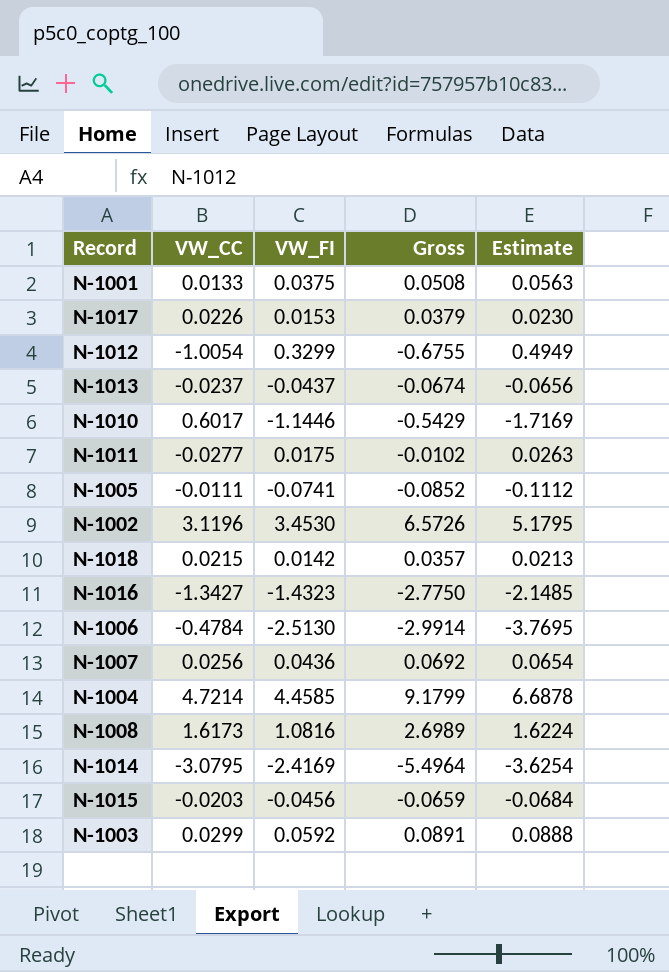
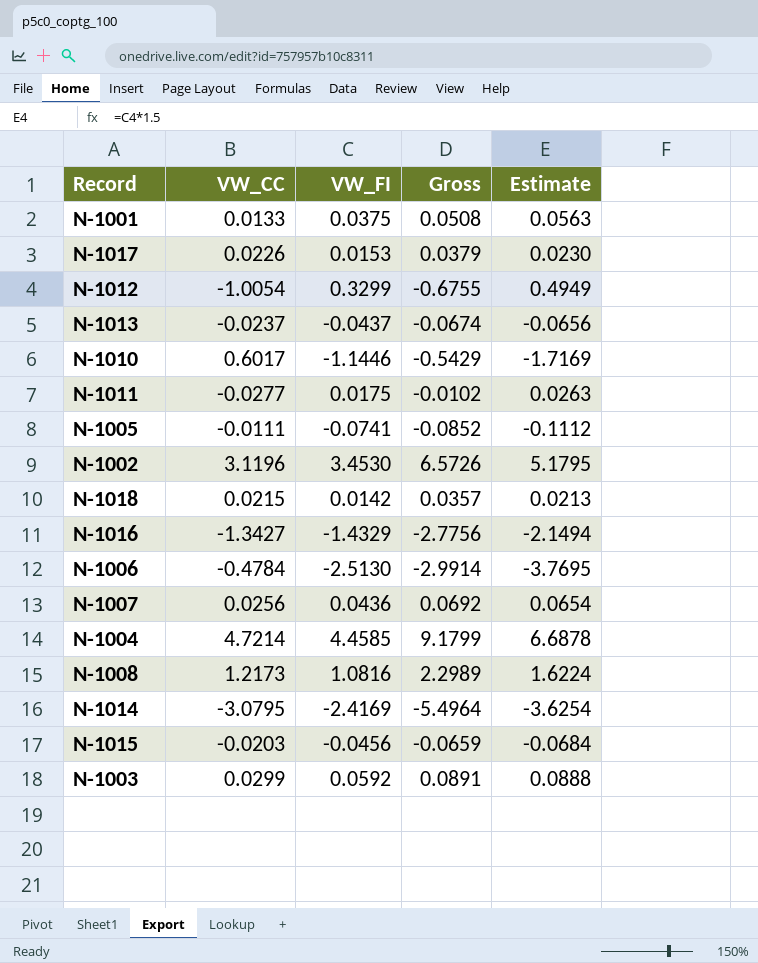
N-1016 | VW_FI: -1.4323 -> -1.4329
N-1016 | Gross: -2.7750 -> -2.7756
N-1016 | Estimate: -2.1485 -> -2.1494
N-1008 | VW_CC: 1.6173 -> 1.2173
N-1008 | Gross: 2.6989 -> 2.2989

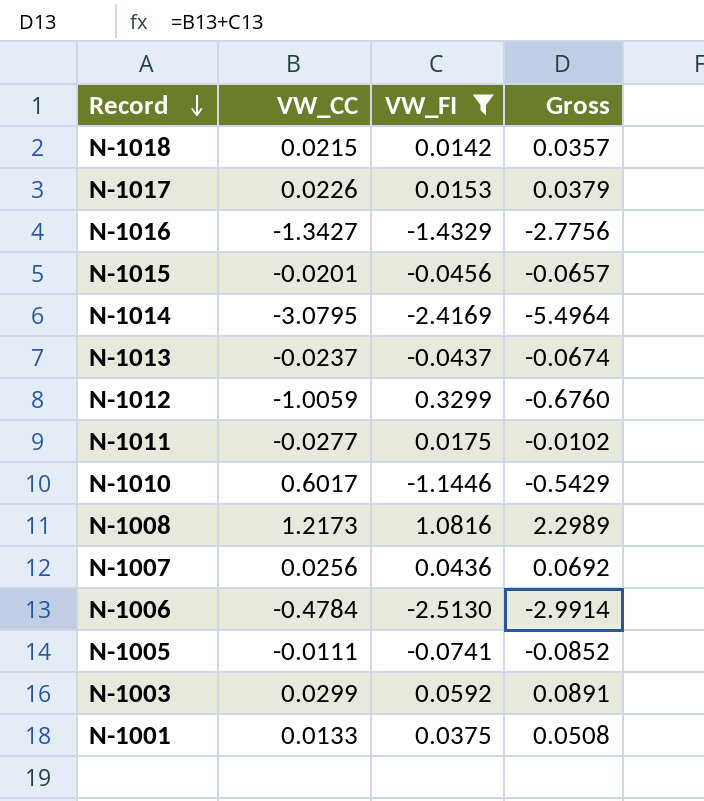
filter: none -> VW_FI <= 1.0816
row order: none -> Record descending
column Estimate | formula: [VW_FI] * 1.5 -> none
N-1015 | VW_CC: -0.0203 -> -0.0201
N-1015 | Gross: -0.0659 -> -0.0657
N-1012 | VW_CC: -1.0054 -> -1.0059
N-1012 | Gross: -0.6755 -> -0.6760

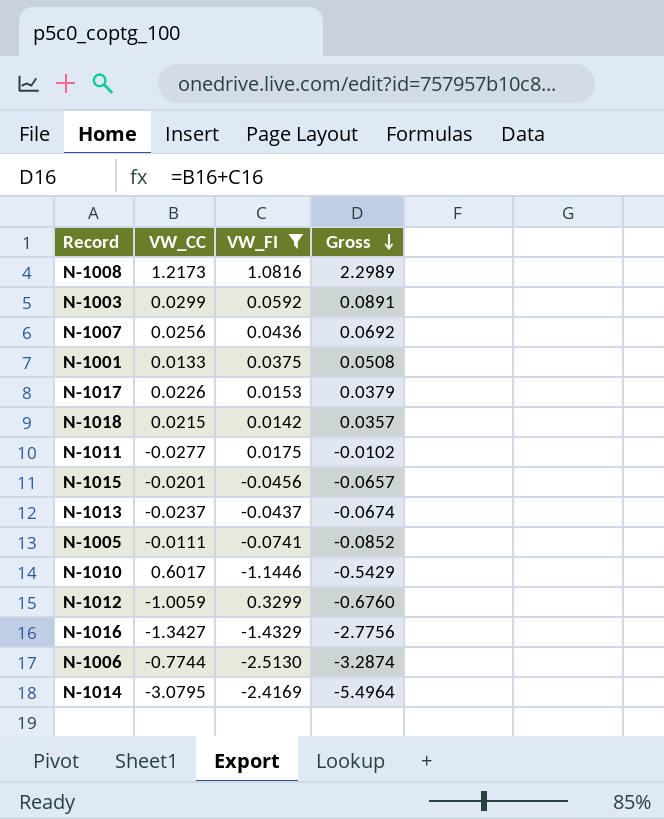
row order: Record descending -> Gross descending
N-1006 | VW_CC: -0.4784 -> -0.7744
N-1006 | Gross: -2.9914 -> -3.2874

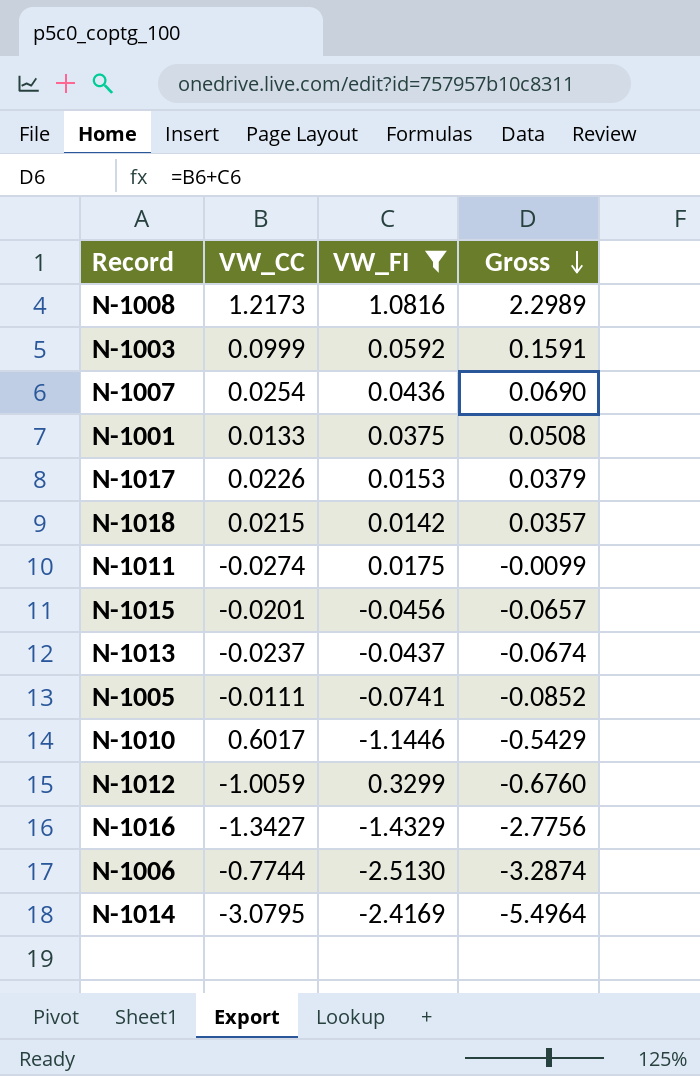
N-1003 | VW_CC: 0.0299 -> 0.0999
N-1003 | Gross: 0.0891 -> 0.1591
N-1007 | VW_CC: 0.0256 -> 0.0254
N-1007 | Gross: 0.0692 -> 0.0690
N-1011 | VW_CC: -0.0277 -> -0.0274
N-1011 | Gross: -0.0102 -> -0.0099

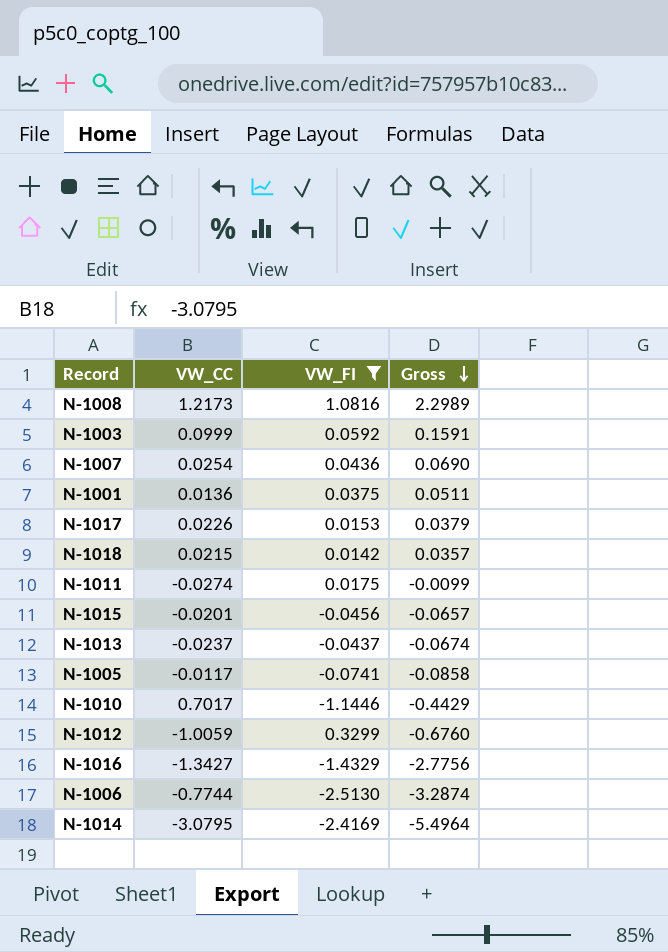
N-1001 | VW_CC: 0.0133 -> 0.0136
N-1001 | Gross: 0.0508 -> 0.0511
N-1005 | VW_CC: -0.0111 -> -0.0117
N-1005 | Gross: -0.0852 -> -0.0858
N-1010 | VW_CC: 0.6017 -> 0.7017
N-1010 | Gross: -0.5429 -> -0.4429

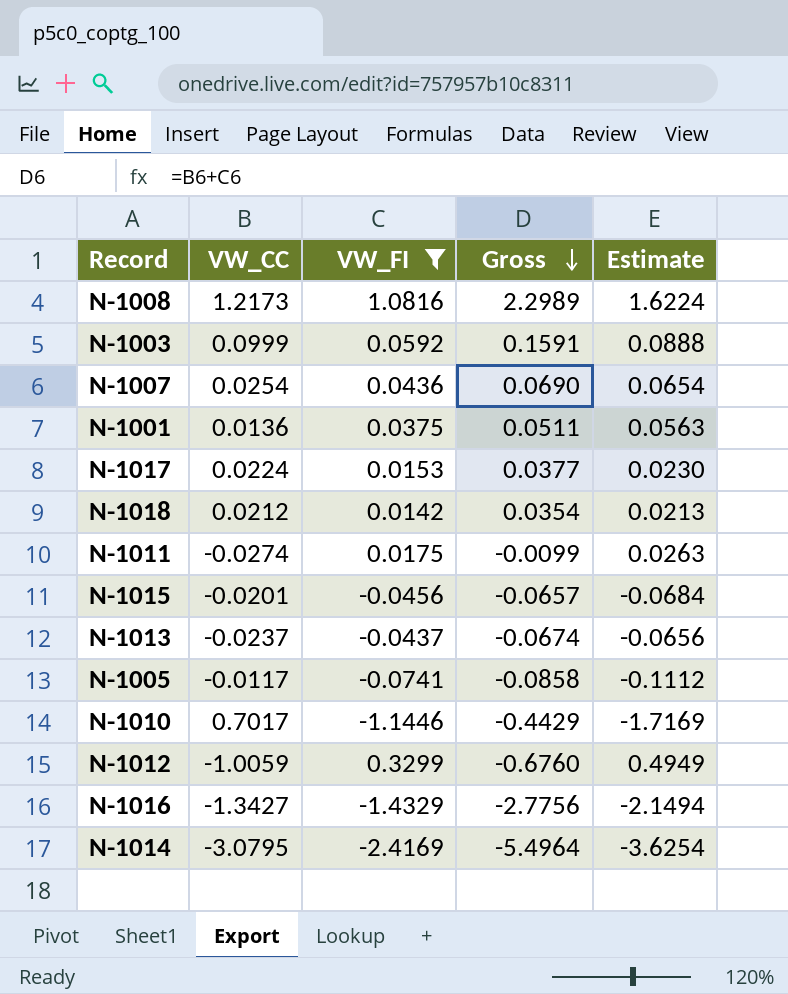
column Estimate | formula: none -> [VW_FI] * 1.5
row N-1006: -0.7744 | -2.5130 | -3.2874 -> none
N-1017 | VW_CC: 0.0226 -> 0.0224
N-1017 | Gross: 0.0379 -> 0.0377
N-1018 | VW_CC: 0.0215 -> 0.0212
N-1018 | Gross: 0.0357 -> 0.0354

